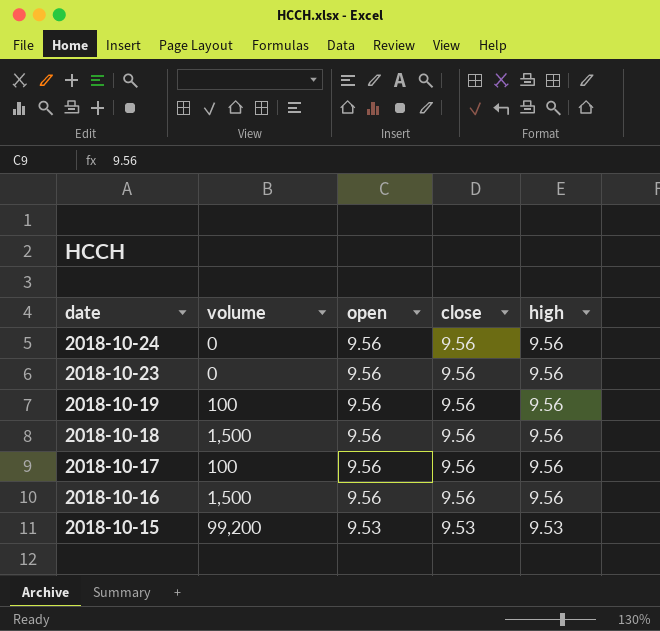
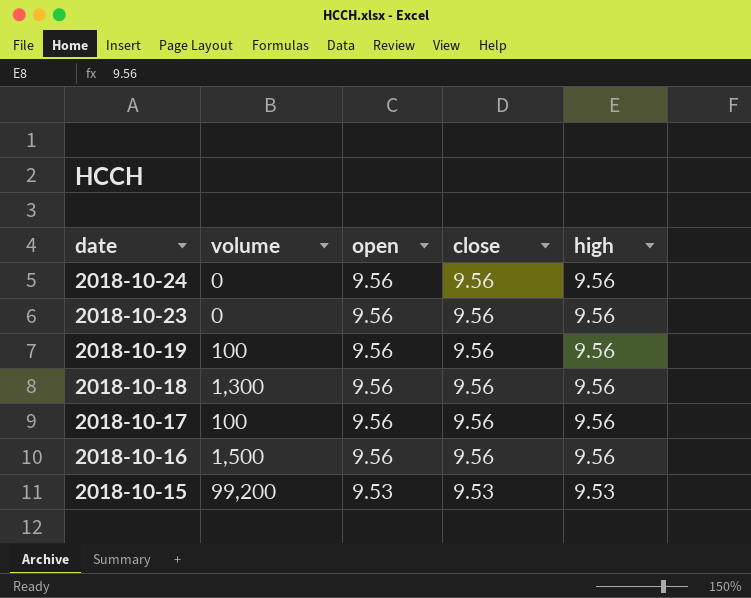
2018-10-18 | volume: 1,500 -> 1,300

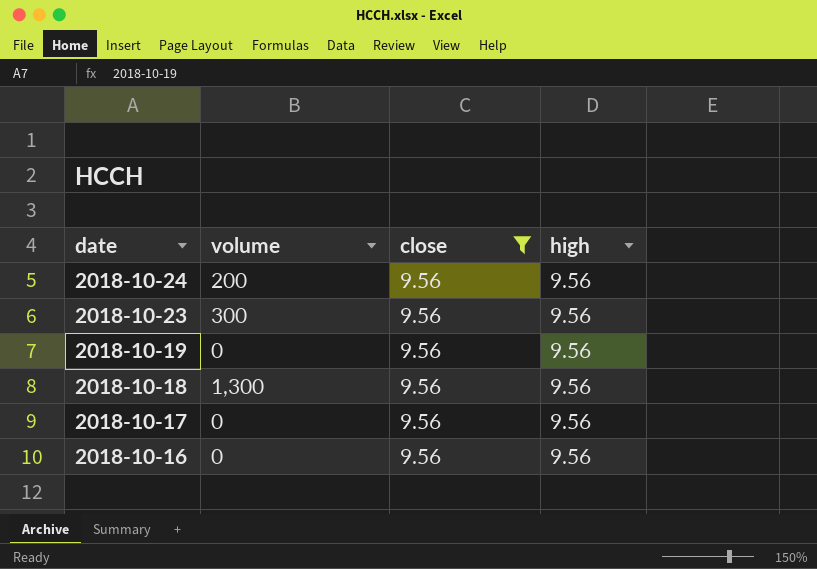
filter: none -> close = 9.56
column open | position: 3 -> none
2018-10-24 | volume: 0 -> 200
2018-10-23 | volume: 0 -> 300
2018-10-19 | volume: 100 -> 0
2018-10-17 | volume: 100 -> 0
2018-10-16 | volume: 1,500 -> 0

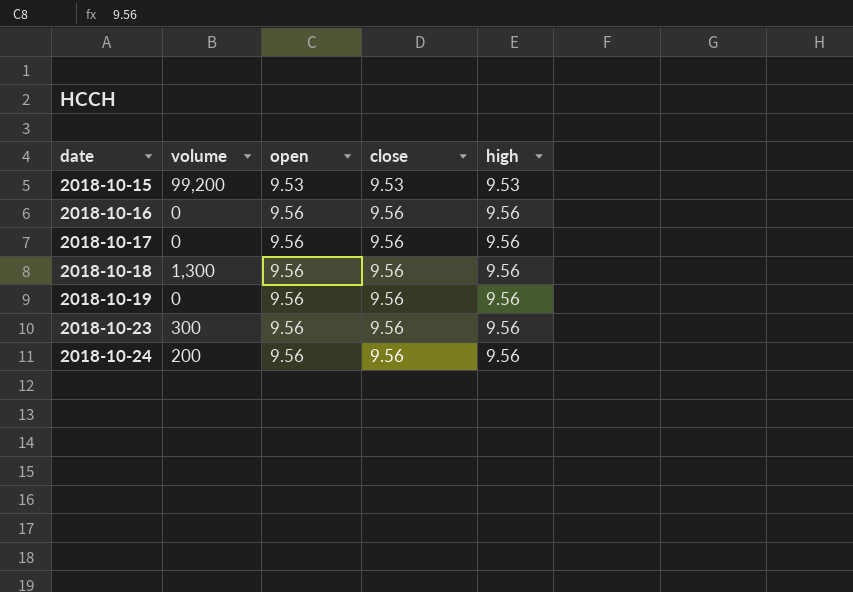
filter: close = 9.56 -> none
row order: date descending -> date ascending
column open | position: none -> 3

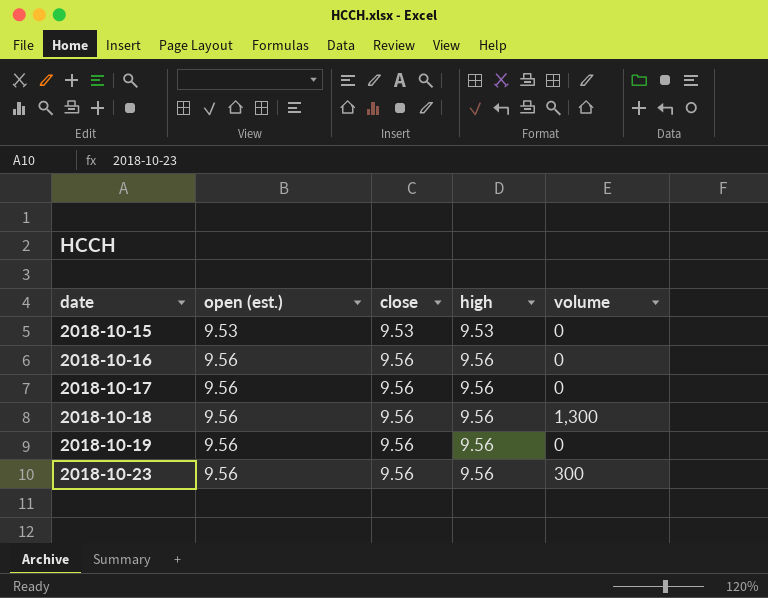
column name: open -> open (est.)
column volume | position: 2 -> 5
row 2018-10-24: 200 | 9.56 | 9.56 | 9.56 -> none
2018-10-15 | volume: 99,200 -> 0

